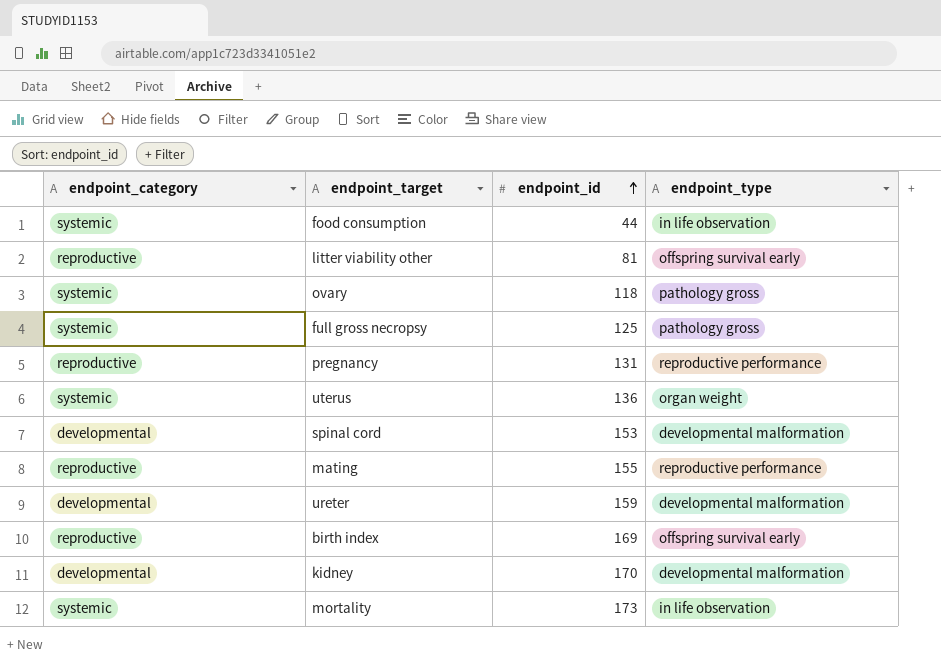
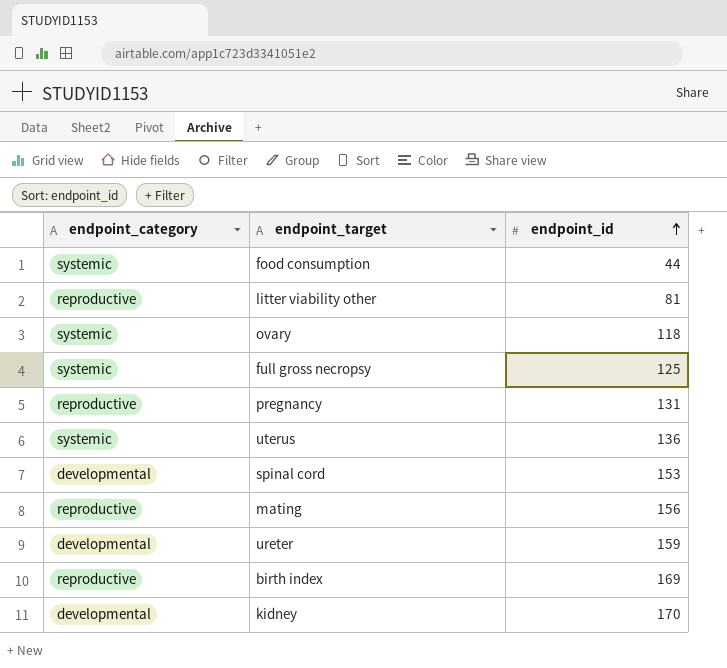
column endpoint_type | position: 4 -> none
row mortality: systemic | 173 | in life observation -> none
mating | endpoint_id: 155 -> 156

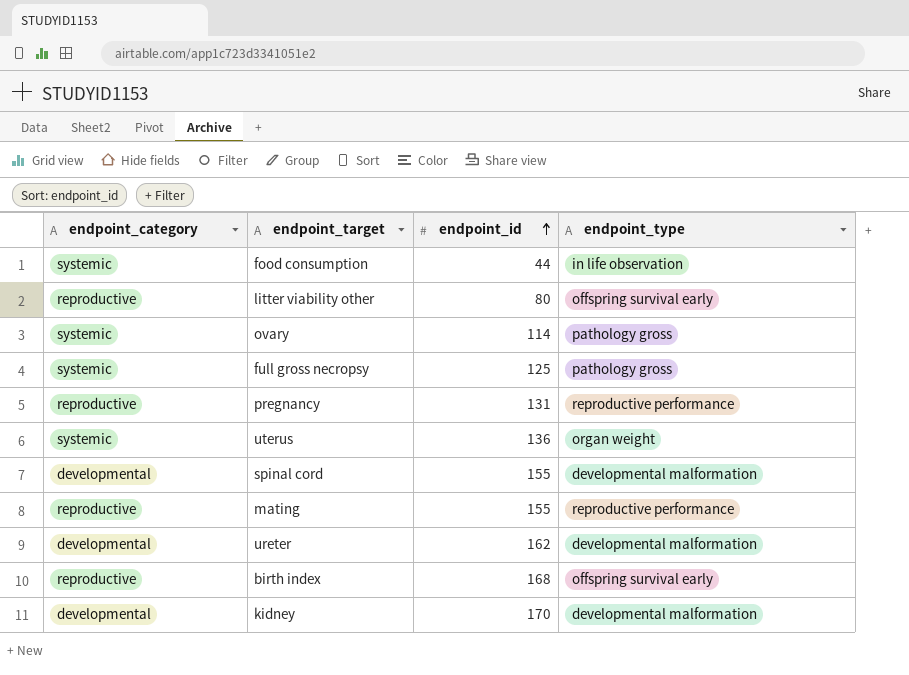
column endpoint_type | position: none -> 4
litter viability other | endpoint_id: 81 -> 80
ovary | endpoint_id: 118 -> 114
spinal cord | endpoint_id: 153 -> 155
mating | endpoint_id: 156 -> 155
ureter | endpoint_id: 159 -> 162
birth index | endpoint_id: 169 -> 168

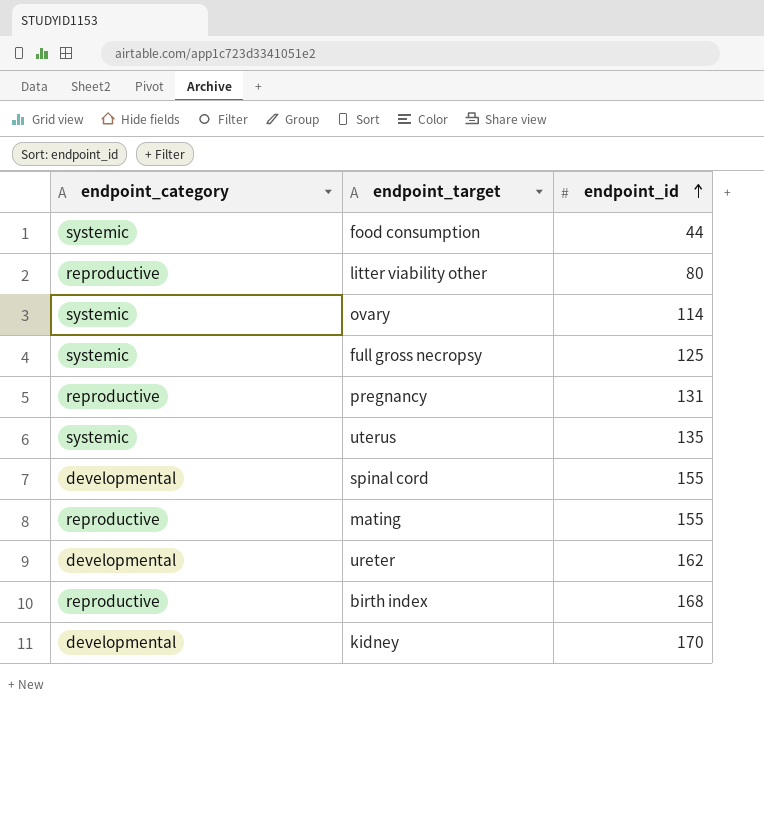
column endpoint_type | position: 4 -> none
uterus | endpoint_id: 136 -> 135

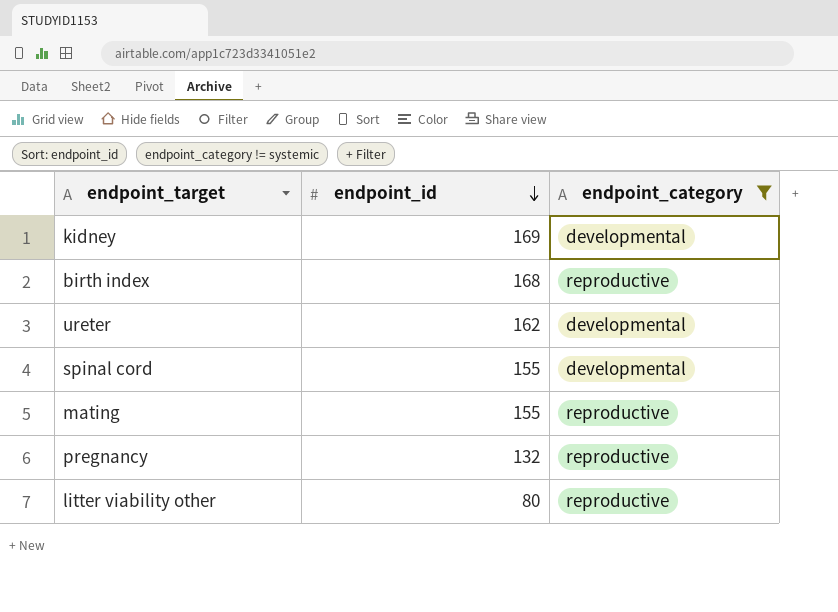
filter: none -> endpoint_category != systemic
row order: endpoint_id ascending -> endpoint_id descending
column endpoint_category | position: 1 -> 3
kidney | endpoint_id: 170 -> 169
pregnancy | endpoint_id: 131 -> 132

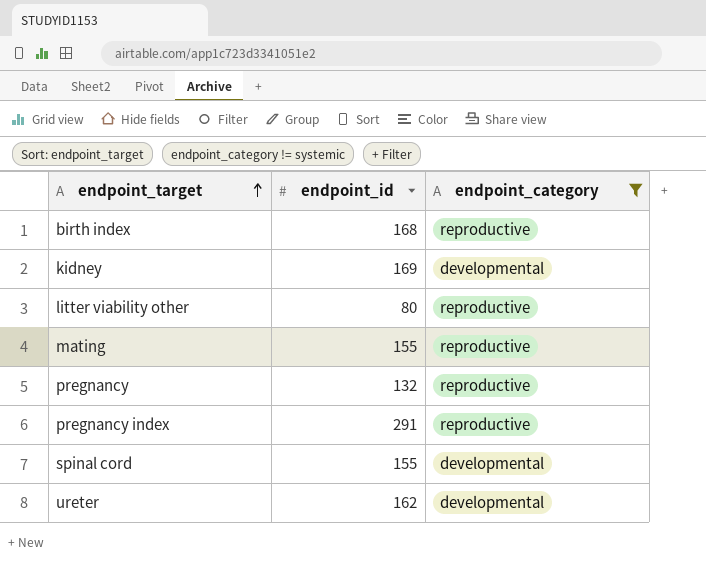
row order: endpoint_id descending -> endpoint_target ascending
row pregnancy index: none -> 291 | reproductive

